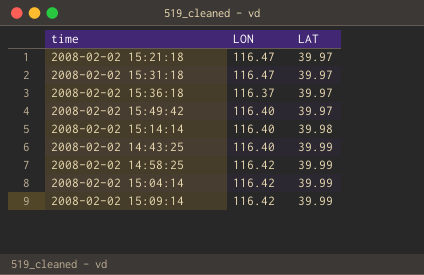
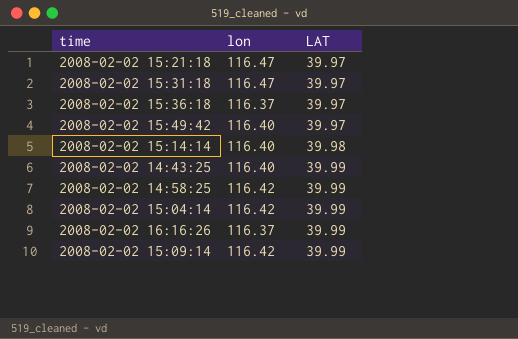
column name: LON -> lon
row 2008-02-02 16:16:26: none -> 116.37 | 39.99

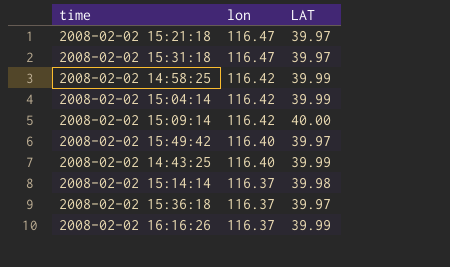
row order: LAT ascending -> lon descending
2008-02-02 15:09:14 | LAT: 39.99 -> 40.00
2008-02-02 15:14:14 | lon: 116.40 -> 116.37

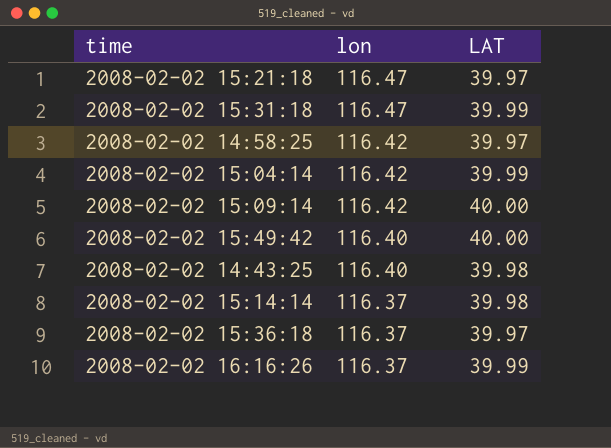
2008-02-02 15:31:18 | LAT: 39.97 -> 39.99
2008-02-02 14:58:25 | LAT: 39.99 -> 39.97
2008-02-02 15:49:42 | LAT: 39.97 -> 40.00
2008-02-02 14:43:25 | LAT: 39.99 -> 39.98

